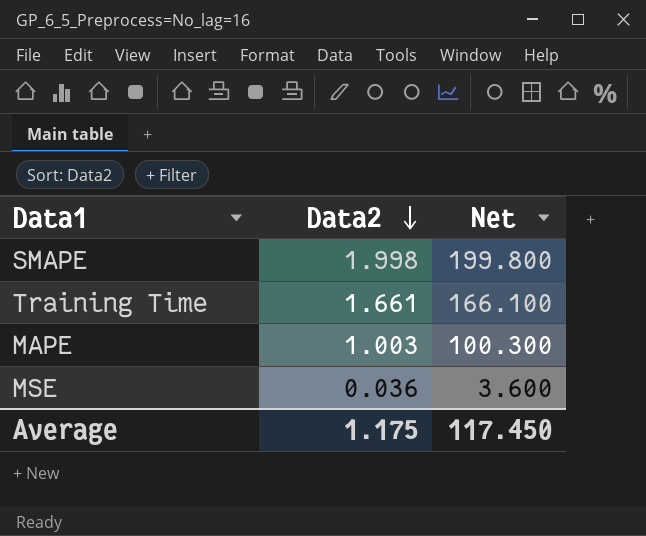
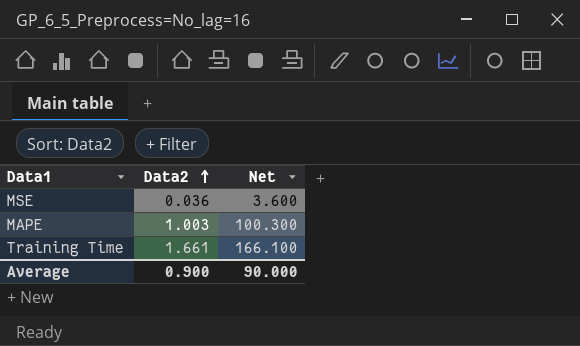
row order: Data2 descending -> Data2 ascending
row SMAPE: 1.998 | 199.800 -> none
Average | Data2: 1.175 -> 0.900
Average | Net: 117.450 -> 90.000

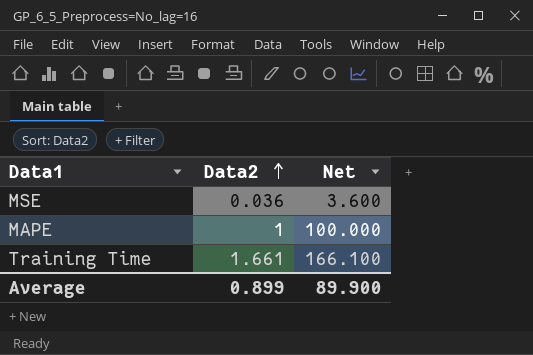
MAPE | Data2: 1.003 -> 1
MAPE | Net: 100.300 -> 100.000
Average | Data2: 0.900 -> 0.899
Average | Net: 90.000 -> 89.900

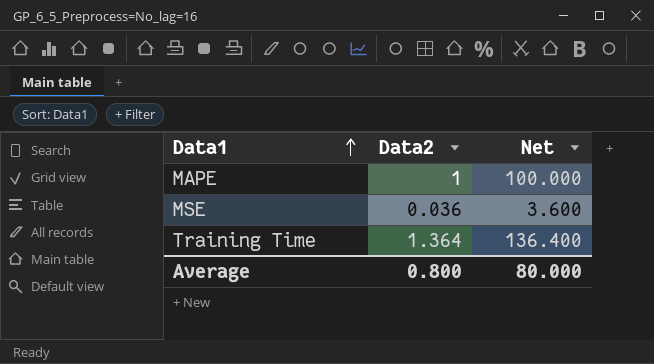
row order: Data2 ascending -> Data1 ascending
Training Time | Data2: 1.661 -> 1.364
Training Time | Net: 166.100 -> 136.400
Average | Data2: 0.899 -> 0.800
Average | Net: 89.900 -> 80.000

